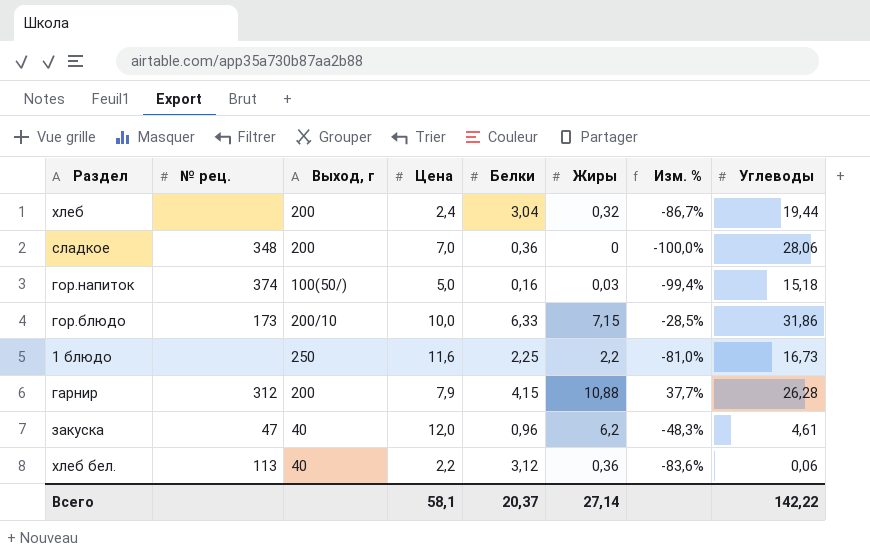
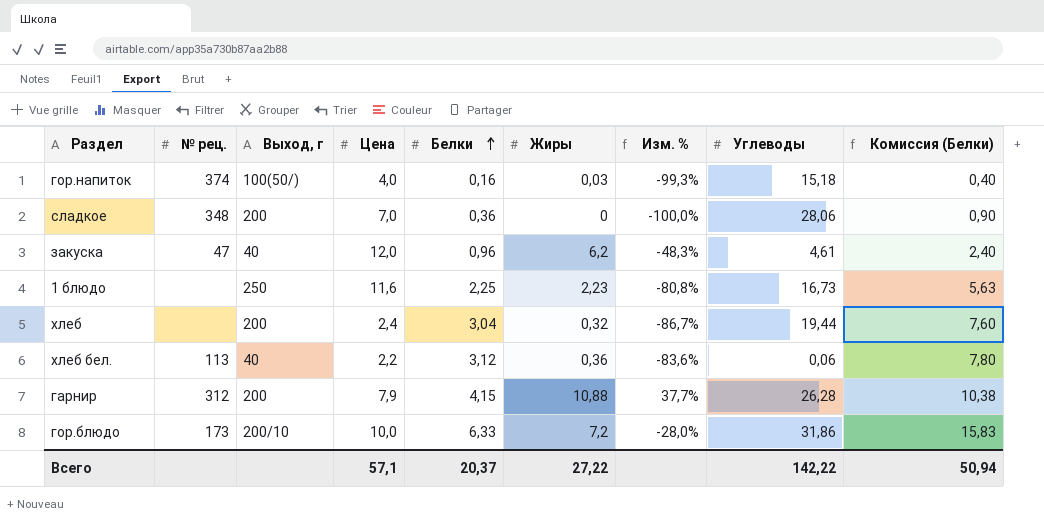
row order: none -> Белки ascending
column Комиссия (Белки) | formula: none -> [Белки] * 2,5
гор.напиток | Цена: 5,0 -> 4,0
гор.напиток | Изм. %: -99,4% -> -99,3%
1 блюдо | Жиры: 2,2 -> 2,23
1 блюдо | Изм. %: -81,0% -> -80,8%
гор.блюдо | Жиры: 7,15 -> 7,2
гор.блюдо | Изм. %: -28,5% -> -28,0%
Всего | Цена: 58,1 -> 57,1
Всего | Жиры: 27,14 -> 27,22

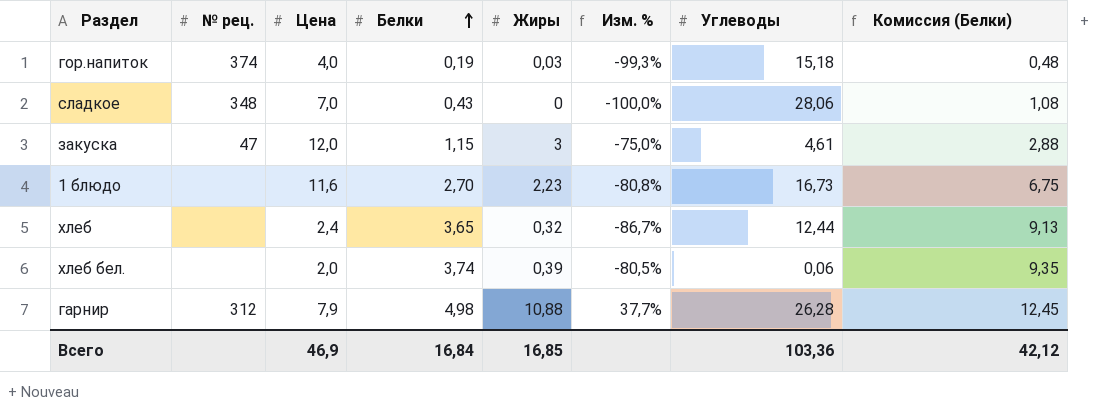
column Выход, г | position: 3 -> none
row гор.блюдо: 173 | 200/10 | 10,0 | 6,33 | 7,2 | -28,0% | 31,86 | 15,83 -> none
гор.напиток | Белки: 0,16 -> 0,19
гор.напиток | Комиссия (Белки): 0,40 -> 0,48
сладкое | Белки: 0,36 -> 0,43
сладкое | Комиссия (Белки): 0,90 -> 1,08
закуска | Белки: 0,96 -> 1,15
закуска | Жиры: 6,2 -> 3
закуска | Изм. %: -48,3% -> -75,0%
закуска | Комиссия (Белки): 2,40 -> 2,88
1 блюдо | Белки: 2,25 -> 2,70
1 блюдо | Комиссия (Белки): 5,63 -> 6,75
хлеб | Белки: 3,04 -> 3,65
хлеб | Углеводы: 19,44 -> 12,44
хлеб | Комиссия (Белки): 7,60 -> 9,13
хлеб бел. | № рец.: 113 -> none
хлеб бел. | Цена: 2,2 -> 2,0
хлеб бел. | Белки: 3,12 -> 3,74
хлеб бел. | Жиры: 0,36 -> 0,39
хлеб бел. | Изм. %: -83,6% -> -80,5%
хлеб бел. | Комиссия (Белки): 7,80 -> 9,35
гарнир | Белки: 4,15 -> 4,98
гарнир | Комиссия (Белки): 10,38 -> 12,45
Всего | Цена: 57,1 -> 46,9
Всего | Белки: 20,37 -> 16,84
Всего | Жиры: 27,22 -> 16,85
Всего | Углеводы: 142,22 -> 103,36
Всего | Комиссия (Белки): 50,94 -> 42,12

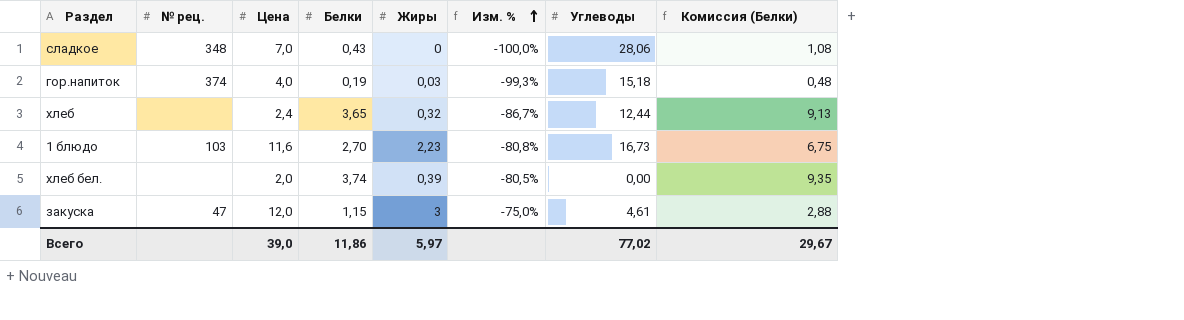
row order: Белки ascending -> Изм. % ascending
row гарнир: 312 | 7,9 | 4,98 | 10,88 | 37,7% | 26,28 | 12,45 -> none
1 блюдо | № рец.: none -> 103
хлеб бел. | Углеводы: 0,06 -> 0,00
Всего | Цена: 46,9 -> 39,0
Всего | Белки: 16,84 -> 11,86
Всего | Жиры: 16,85 -> 5,97
Всего | Углеводы: 103,36 -> 77,02
Всего | Комиссия (Белки): 42,12 -> 29,67

